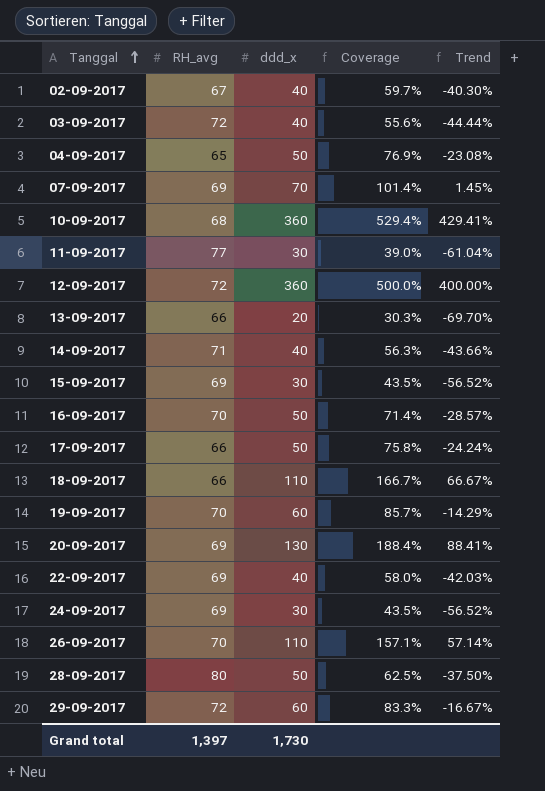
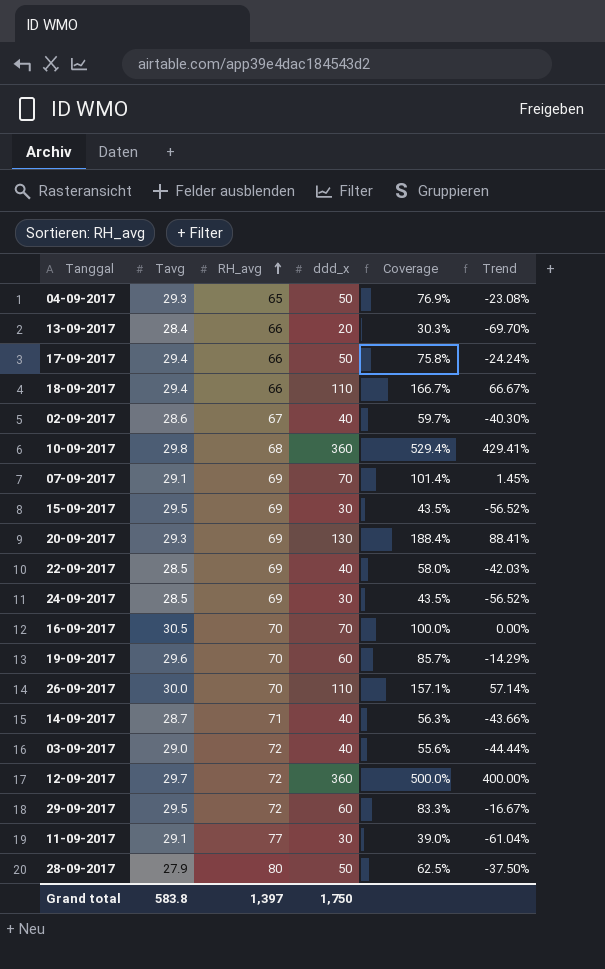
row order: Tanggal ascending -> RH_avg ascending
column Tavg | position: none -> 2
16-09-2017 | ddd_x: 50 -> 70
16-09-2017 | Coverage: 71.4% -> 100.0%
16-09-2017 | Trend: -28.57% -> 0.00%
Grand total | ddd_x: 1,730 -> 1,750

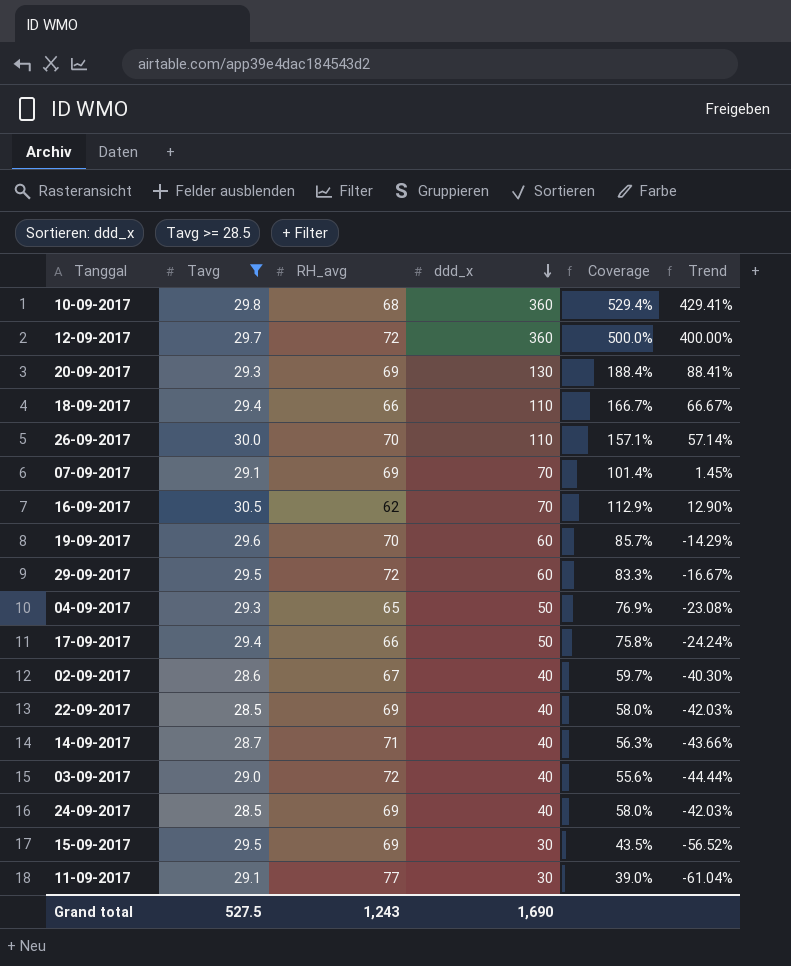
filter: none -> Tavg >= 28.5
row order: RH_avg ascending -> ddd_x descending
16-09-2017 | RH_avg: 70 -> 62
16-09-2017 | Coverage: 100.0% -> 112.9%
16-09-2017 | Trend: 0.00% -> 12.90%
24-09-2017 | ddd_x: 30 -> 40
24-09-2017 | Coverage: 43.5% -> 58.0%
24-09-2017 | Trend: -56.52% -> -42.03%
Grand total | Tavg: 583.8 -> 527.5
Grand total | RH_avg: 1,397 -> 1,243
Grand total | ddd_x: 1,750 -> 1,690

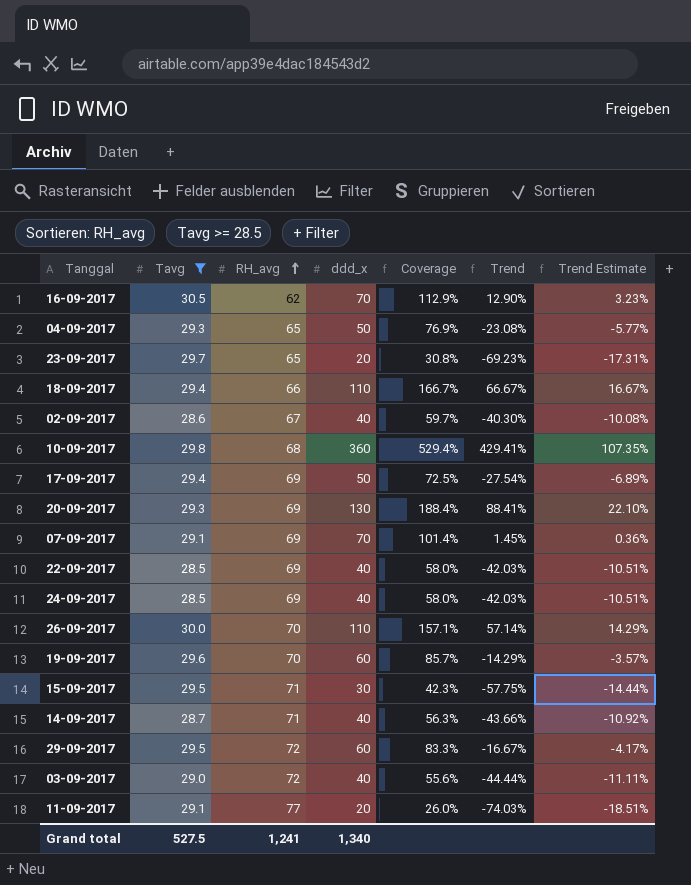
row order: ddd_x descending -> RH_avg ascending
column Trend Estimate | formula: none -> [Trend] * 0.25
row 12-09-2017: 29.7 | 72 | 360 | 500.0% | 400.00% -> none
row 23-09-2017: none -> 29.7 | 65 | 20 | 30.8% | -69.23% | -17.31%
17-09-2017 | RH_avg: 66 -> 69
17-09-2017 | Coverage: 75.8% -> 72.5%
17-09-2017 | Trend: -24.24% -> -27.54%
15-09-2017 | RH_avg: 69 -> 71
15-09-2017 | Coverage: 43.5% -> 42.3%
15-09-2017 | Trend: -56.52% -> -57.75%
11-09-2017 | ddd_x: 30 -> 20
11-09-2017 | Coverage: 39.0% -> 26.0%
11-09-2017 | Trend: -61.04% -> -74.03%
Grand total | RH_avg: 1,243 -> 1,241
Grand total | ddd_x: 1,690 -> 1,340

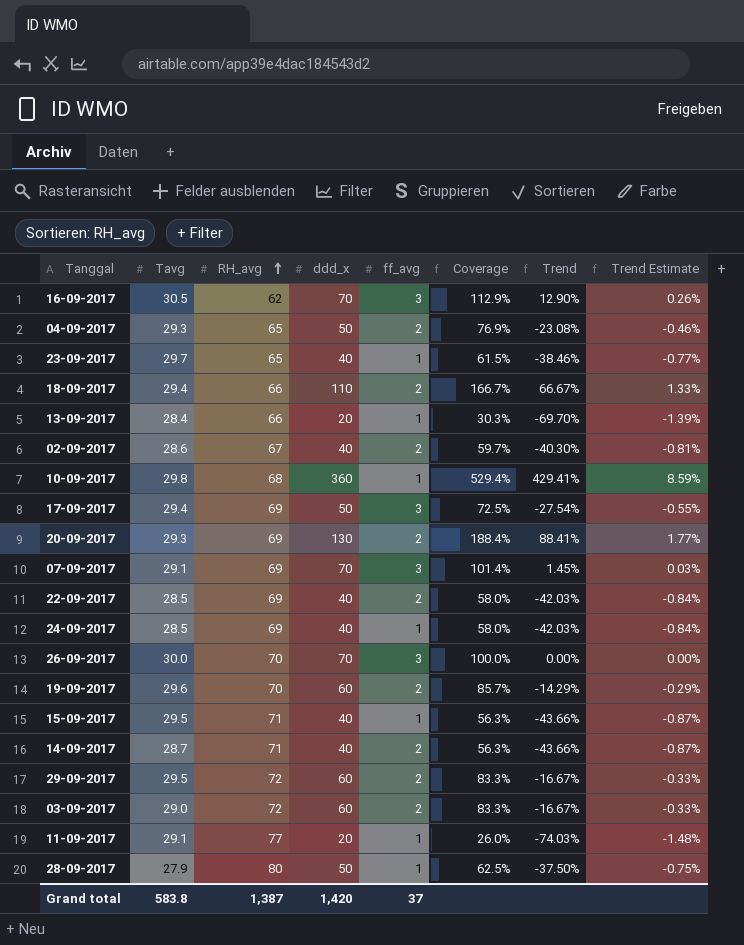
filter: Tavg >= 28.5 -> none
column ff_avg | position: none -> 5
column Trend Estimate | formula: [Trend] * 0.25 -> [Trend] * 0.02
23-09-2017 | ddd_x: 20 -> 40
23-09-2017 | Coverage: 30.8% -> 61.5%
23-09-2017 | Trend: -69.23% -> -38.46%
26-09-2017 | ddd_x: 110 -> 70
26-09-2017 | Coverage: 157.1% -> 100.0%
26-09-2017 | Trend: 57.14% -> 0.00%
15-09-2017 | ddd_x: 30 -> 40
15-09-2017 | Coverage: 42.3% -> 56.3%
15-09-2017 | Trend: -57.75% -> -43.66%
03-09-2017 | ddd_x: 40 -> 60
03-09-2017 | Coverage: 55.6% -> 83.3%
03-09-2017 | Trend: -44.44% -> -16.67%
Grand total | Tavg: 527.5 -> 583.8
Grand total | RH_avg: 1,241 -> 1,387
Grand total | ddd_x: 1,340 -> 1,420

